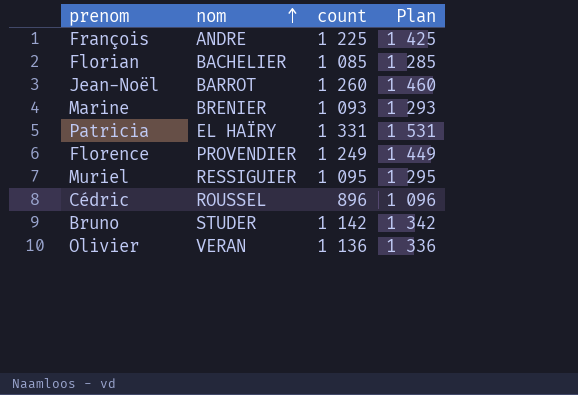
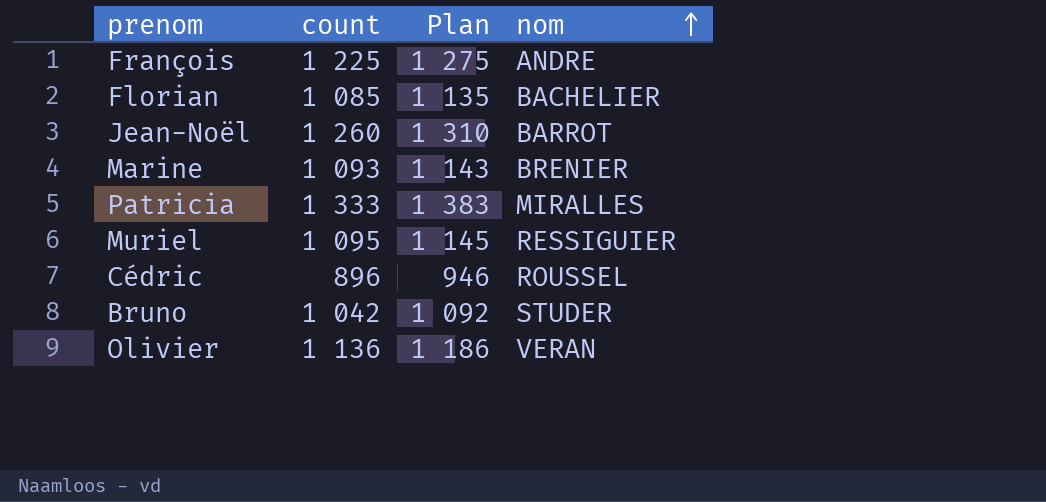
column Plan | formula: [count] + 200 -> [count] + 50
column nom | position: 2 -> 4
row Florence: PROVENDIER | 1 249 | 1 449 -> none
Patricia | count: 1 331 -> 1 333
Patricia | nom: EL HAÏRY -> MIRALLES
Bruno | count: 1 142 -> 1 042

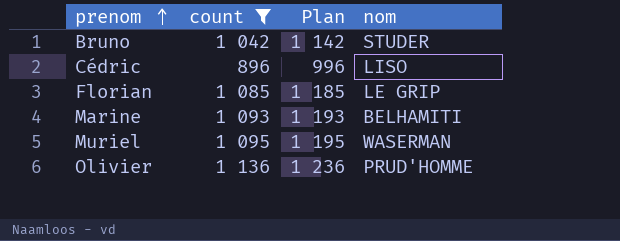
filter: none -> count <= 1 136
row order: nom ascending -> prenom ascending
column Plan | formula: [count] + 50 -> [count] + 100
Cédric | nom: ROUSSEL -> LISO
Florian | nom: BACHELIER -> LE GRIP
Marine | nom: BRENIER -> BELHAMITI
Muriel | nom: RESSIGUIER -> WASERMAN
Olivier | nom: VERAN -> PRUD'HOMME

